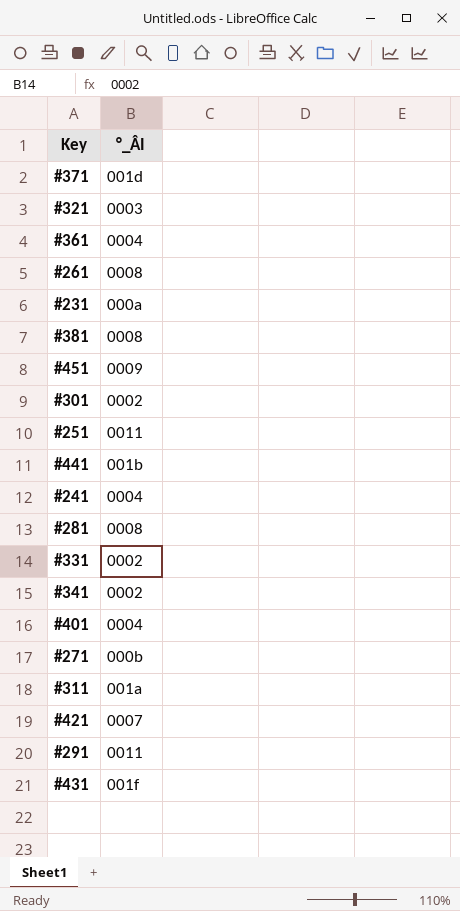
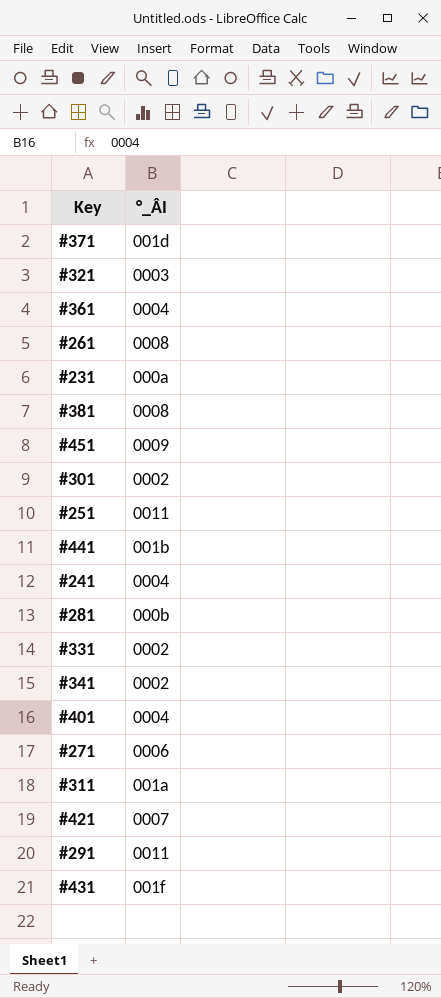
#281 | °_ÂI: 0008 -> 000b
#271 | °_ÂI: 000b -> 0006

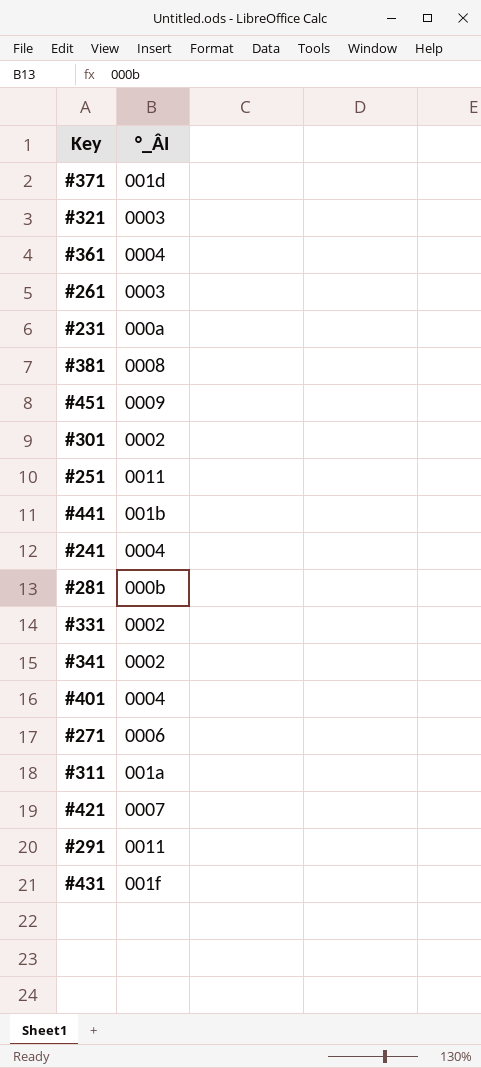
#261 | °_ÂI: 0008 -> 0003

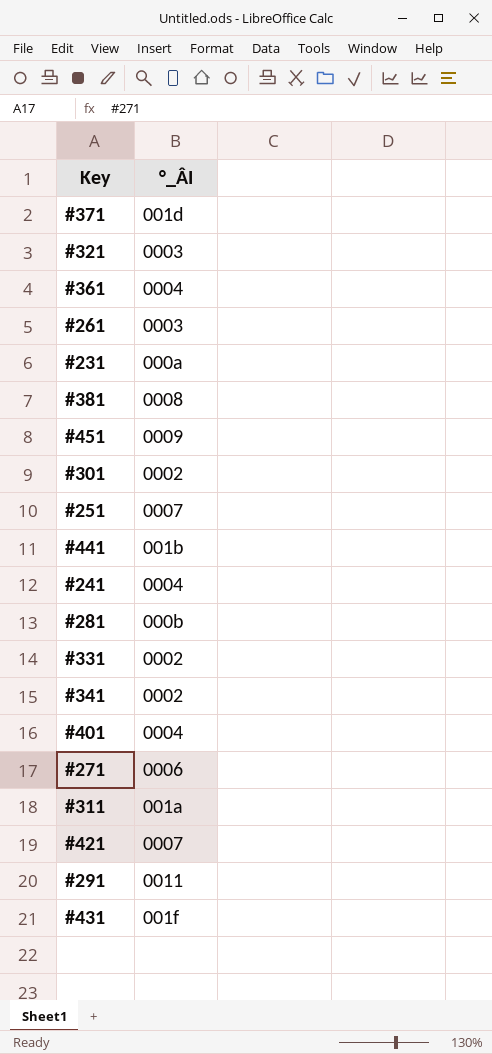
#251 | °_ÂI: 0011 -> 0007

